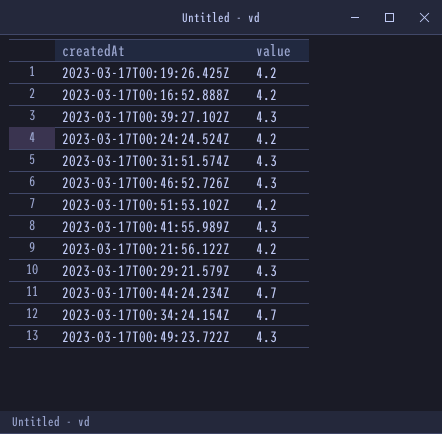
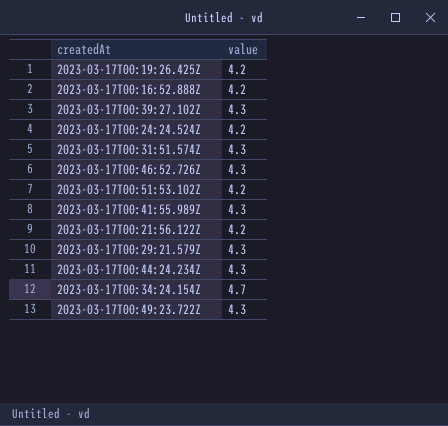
2023-03-17T00:44:24.234Z | value: 4.7 -> 4.3

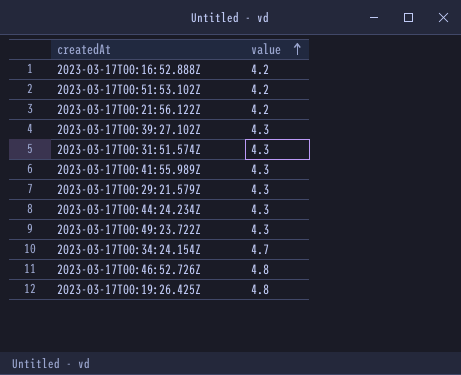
row order: none -> value ascending
row 2023-03-17T00:24:24.524Z: 4.2 -> none
2023-03-17T00:46:52.726Z | value: 4.3 -> 4.8
2023-03-17T00:19:26.425Z | value: 4.2 -> 4.8

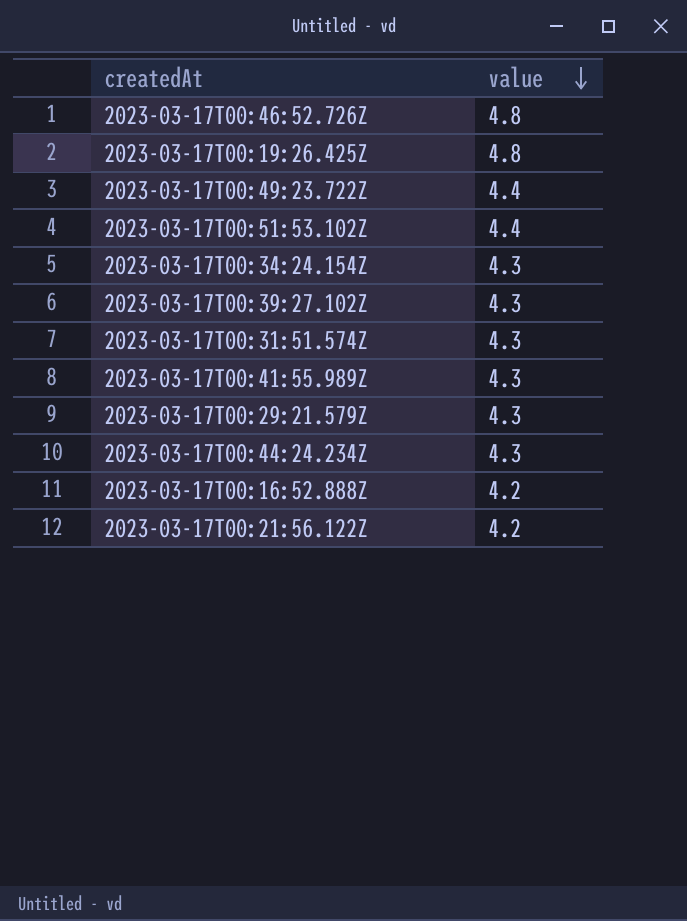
row order: value ascending -> value descending
2023-03-17T00:49:23.722Z | value: 4.3 -> 4.4
2023-03-17T00:51:53.102Z | value: 4.2 -> 4.4
2023-03-17T00:34:24.154Z | value: 4.7 -> 4.3

